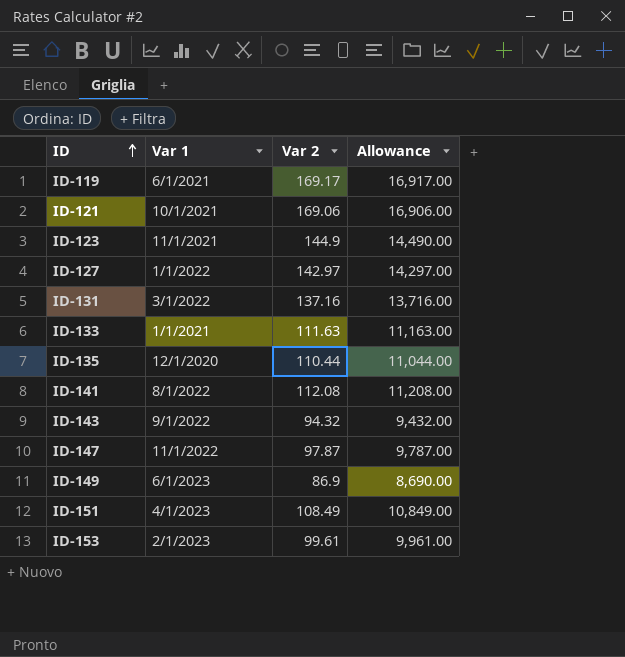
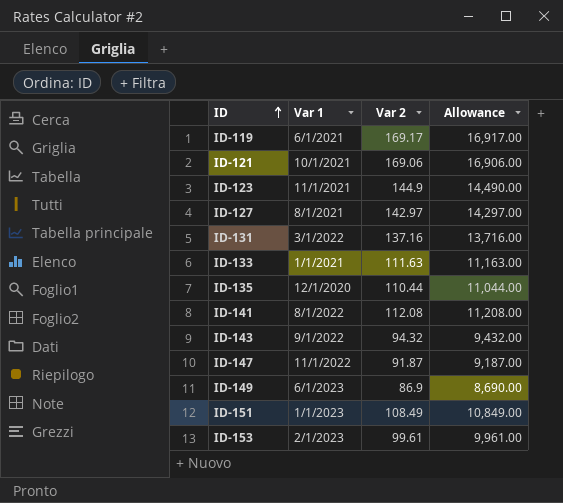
ID-127 | Var 1: 1/1/2022 -> 8/1/2021
ID-147 | Var 2: 97.87 -> 91.87
ID-147 | Allowance: 9,787.00 -> 9,187.00
ID-151 | Var 1: 4/1/2023 -> 1/1/2023

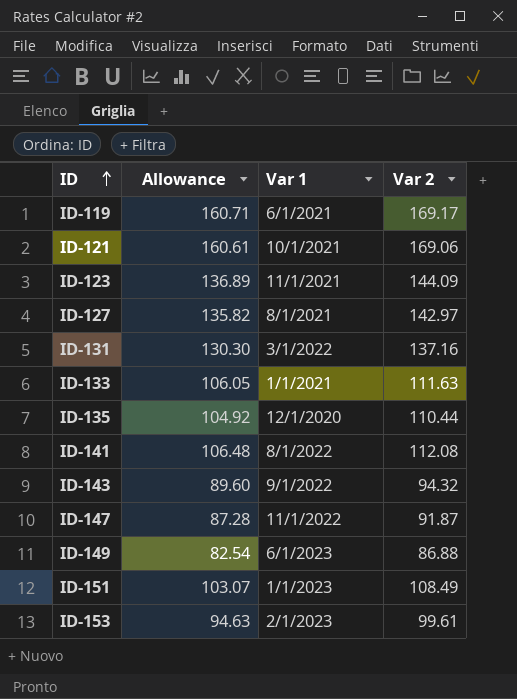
column Allowance | formula: [Var 2] * 100 -> [Var 2] * 0.95
column Allowance | position: 4 -> 2
ID-123 | Var 2: 144.9 -> 144.09
ID-149 | Var 2: 86.9 -> 86.88

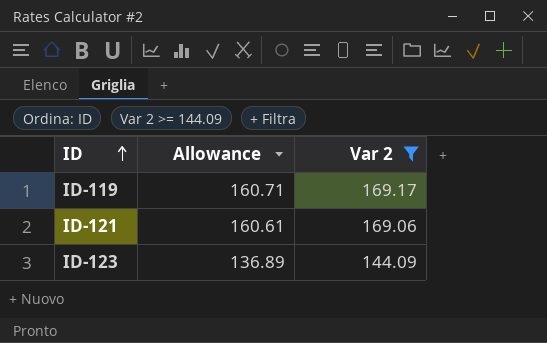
filter: none -> Var 2 >= 144.09
column Var 1 | position: 3 -> none

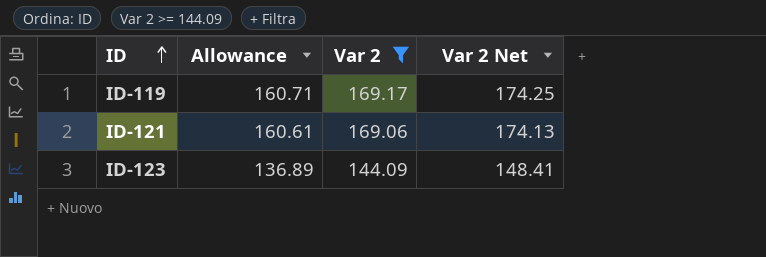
column Var 2 Net | formula: none -> [Var 2] * 1.03

